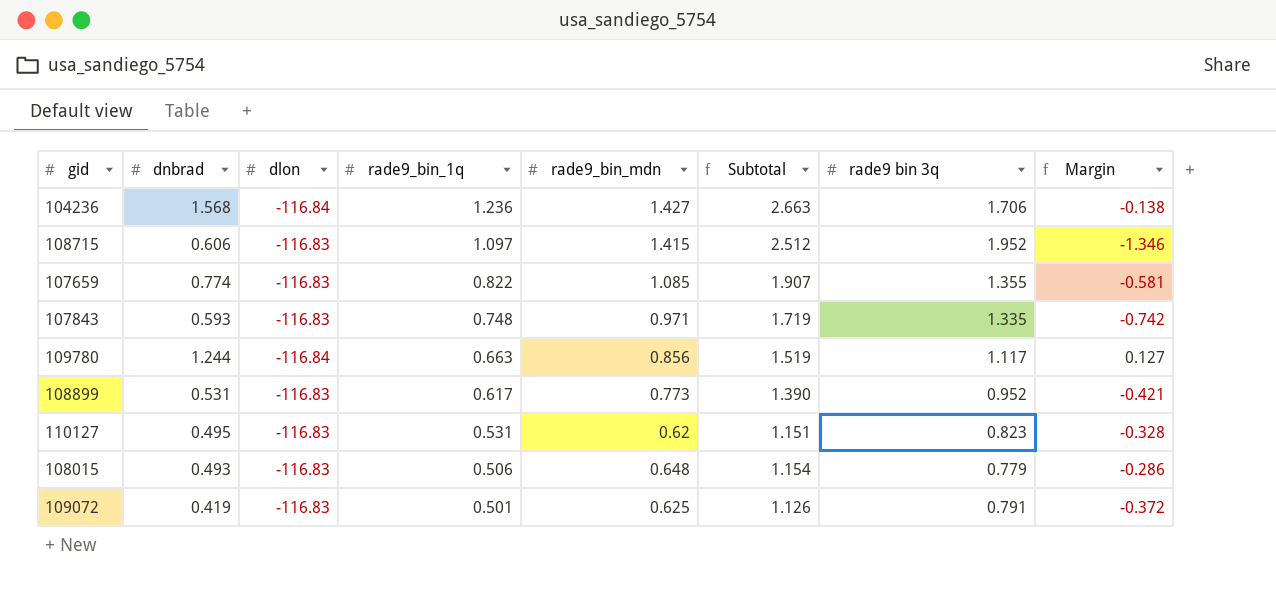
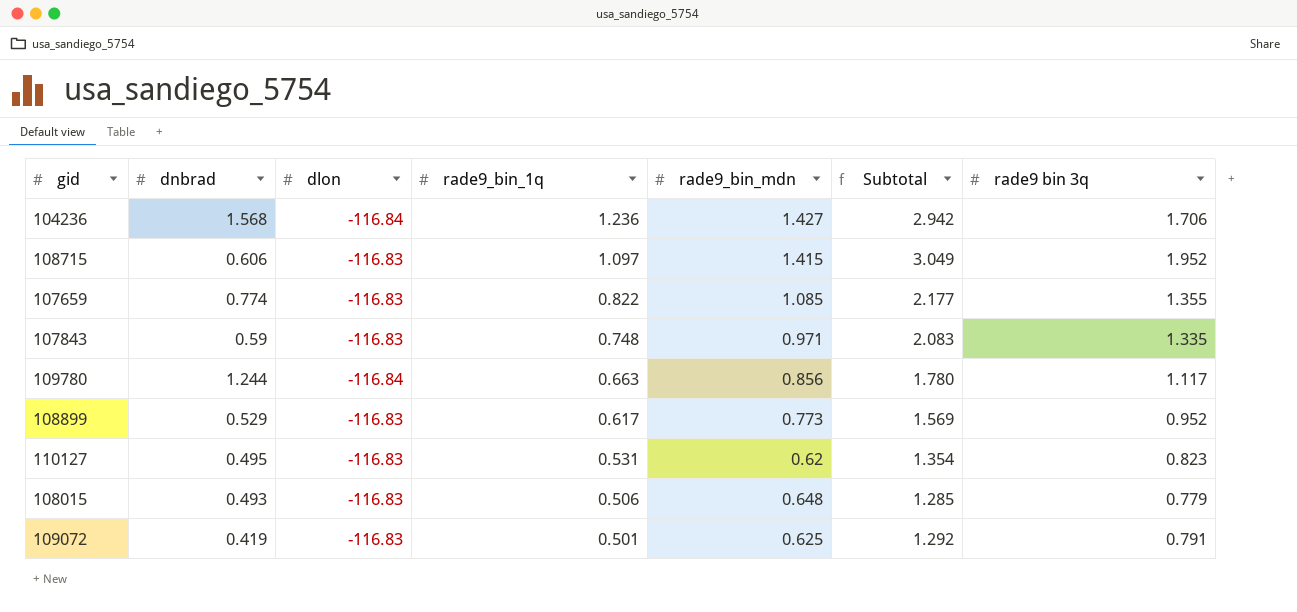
column Margin | formula: [dnbrad] - [rade9 bin 3q] -> none
column Subtotal | formula: [rade9_bin_1q] + [rade9_bin_mdn] -> [rade9_bin_1q] + [rade9 bin 3q]
107843 | dnbrad: 0.593 -> 0.59
108899 | dnbrad: 0.531 -> 0.529

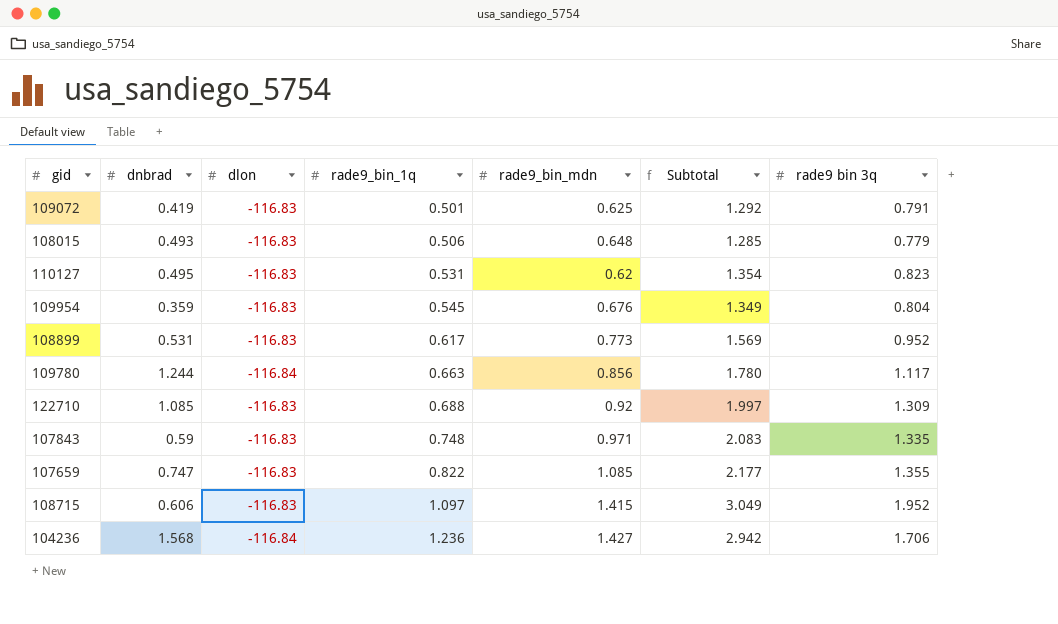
row order: rade9_bin_1q descending -> rade9_bin_1q ascending
row 109954: none -> 0.359 | -116.83 | 0.545 | 0.676 | 1.349 | 0.804
108899 | dnbrad: 0.529 -> 0.531
row 122710: none -> 1.085 | -116.83 | 0.688 | 0.92 | 1.997 | 1.309
107659 | dnbrad: 0.774 -> 0.747

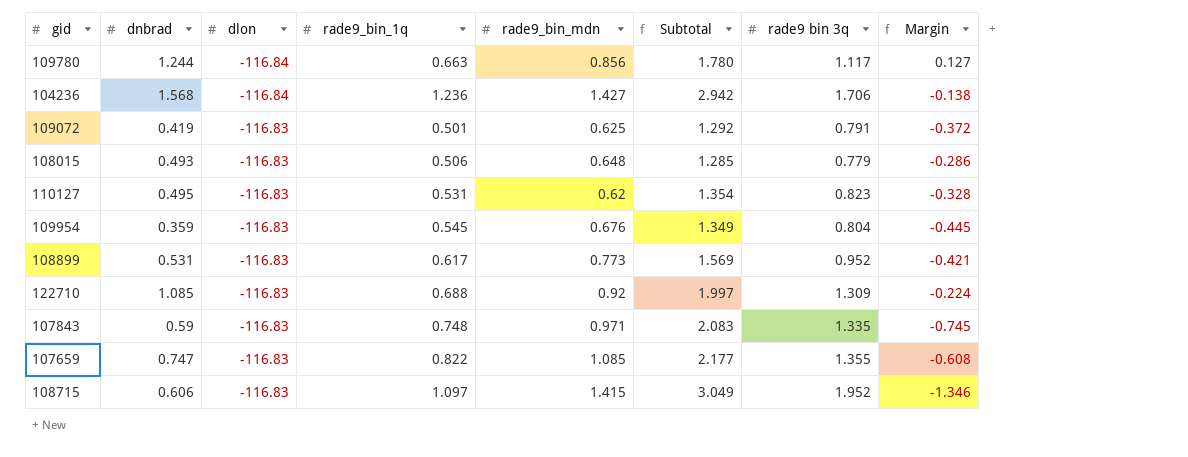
row order: rade9_bin_1q ascending -> dlon ascending
column Margin | formula: none -> [dnbrad] - [rade9 bin 3q]

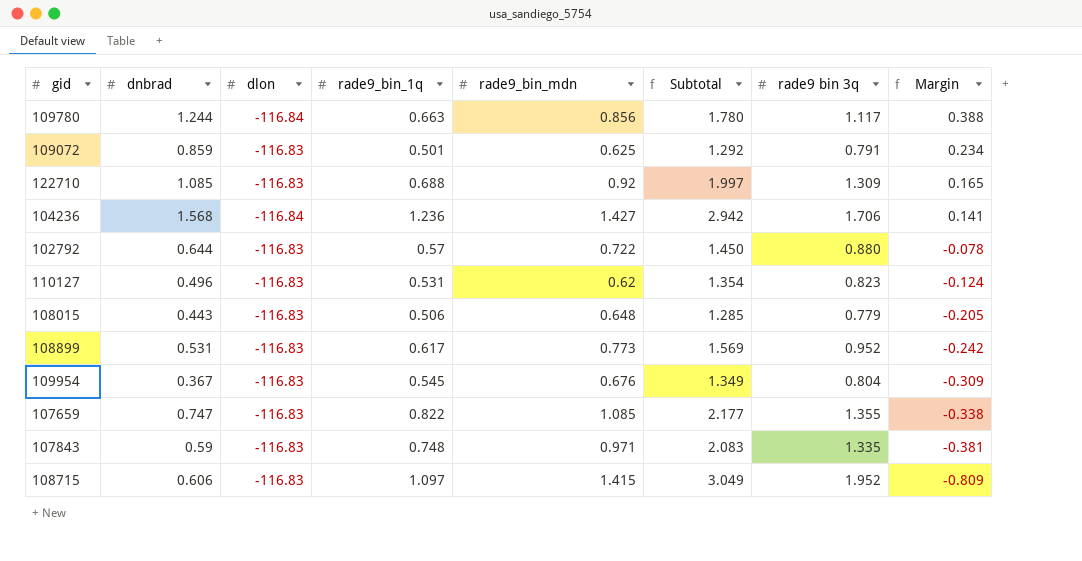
row order: dlon ascending -> Margin descending
column Margin | formula: [dnbrad] - [rade9 bin 3q] -> [dnbrad] - [rade9_bin_mdn]
109072 | dnbrad: 0.419 -> 0.859
row 102792: none -> 0.644 | -116.83 | 0.57 | 0.722 | 1.450 | 0.880 | -0.078
110127 | dnbrad: 0.495 -> 0.496
108015 | dnbrad: 0.493 -> 0.443
109954 | dnbrad: 0.359 -> 0.367

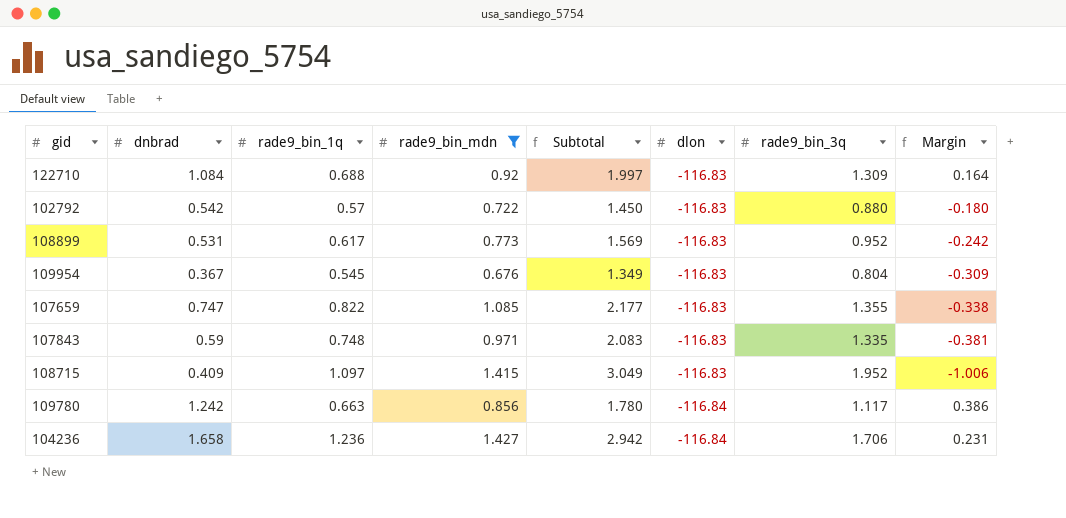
filter: none -> rade9_bin_mdn >= 0.676
row order: Margin descending -> dlon descending
column dlon | position: 3 -> 6
column name: rade9 bin 3q -> rade9_bin_3q
122710 | dnbrad: 1.085 -> 1.084
122710 | Margin: 0.165 -> 0.164
102792 | dnbrad: 0.644 -> 0.542
102792 | Margin: -0.078 -> -0.180
108715 | dnbrad: 0.606 -> 0.409
108715 | Margin: -0.809 -> -1.006
109780 | dnbrad: 1.244 -> 1.242
109780 | Margin: 0.388 -> 0.386
104236 | dnbrad: 1.568 -> 1.658
104236 | Margin: 0.141 -> 0.231

